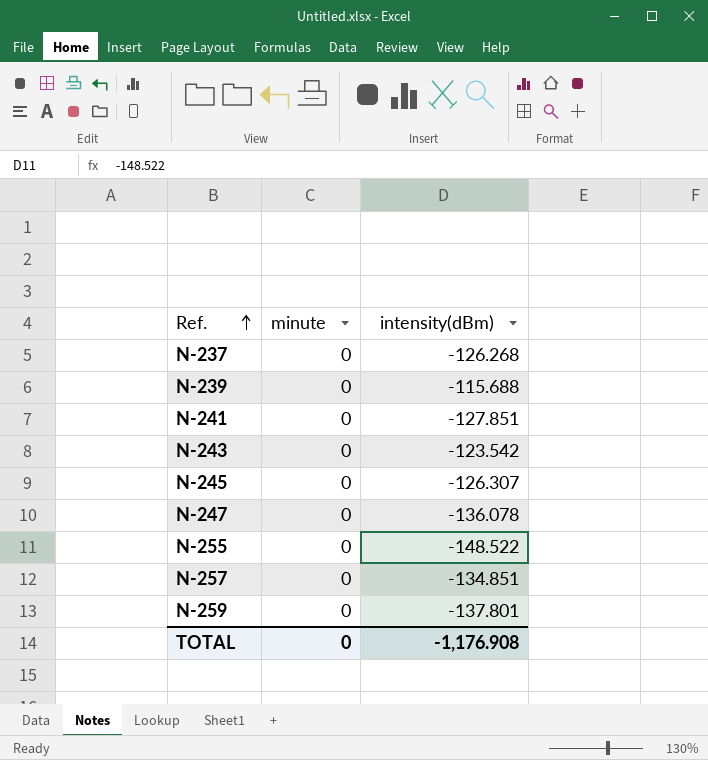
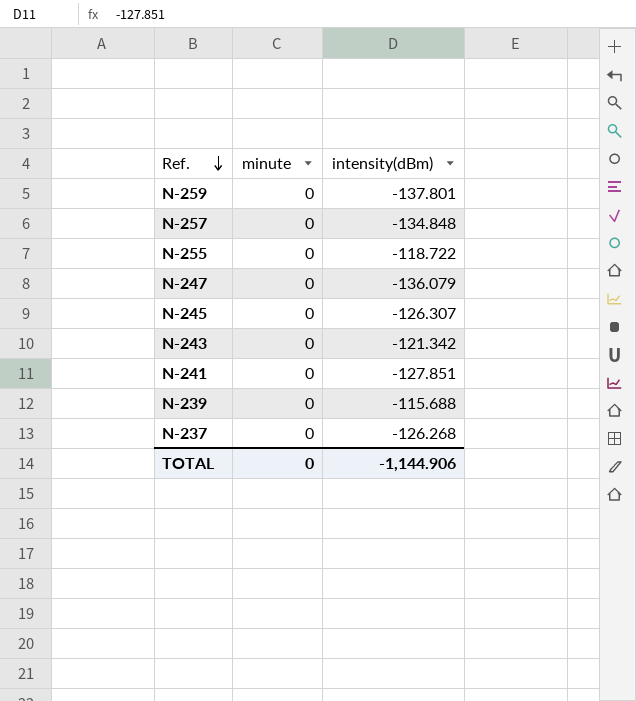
row order: Ref. ascending -> Ref. descending
N-257 | intensity(dBm): -134.851 -> -134.848
N-255 | intensity(dBm): -148.522 -> -118.722
N-247 | intensity(dBm): -136.078 -> -136.079
N-243 | intensity(dBm): -123.542 -> -121.342
TOTAL | intensity(dBm): -1,176.908 -> -1,144.906

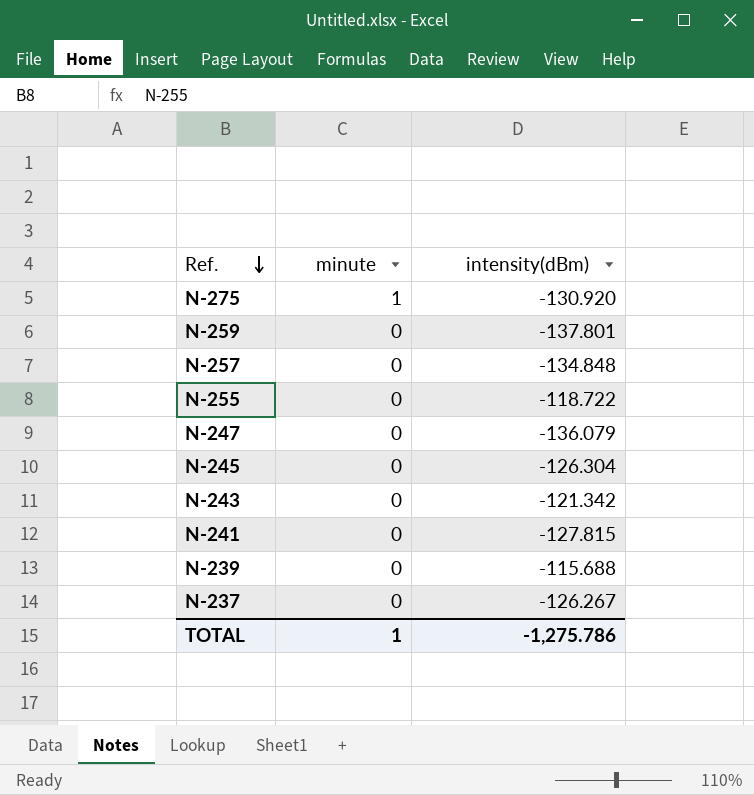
row N-275: none -> 1 | -130.920
N-245 | intensity(dBm): -126.307 -> -126.304
N-241 | intensity(dBm): -127.851 -> -127.815
N-237 | intensity(dBm): -126.268 -> -126.267
TOTAL | minute: 0 -> 1
TOTAL | intensity(dBm): -1,144.906 -> -1,275.786

